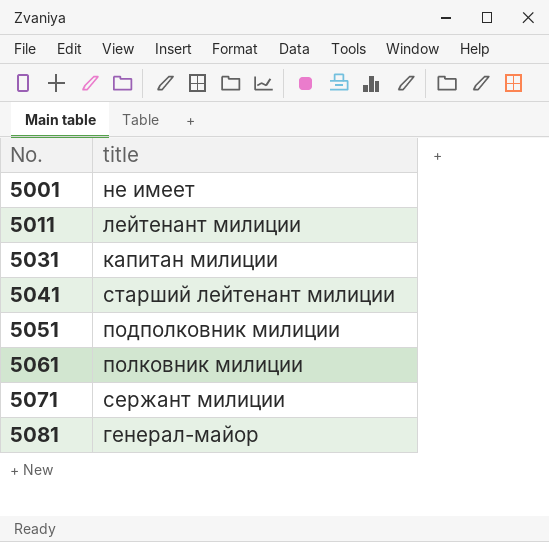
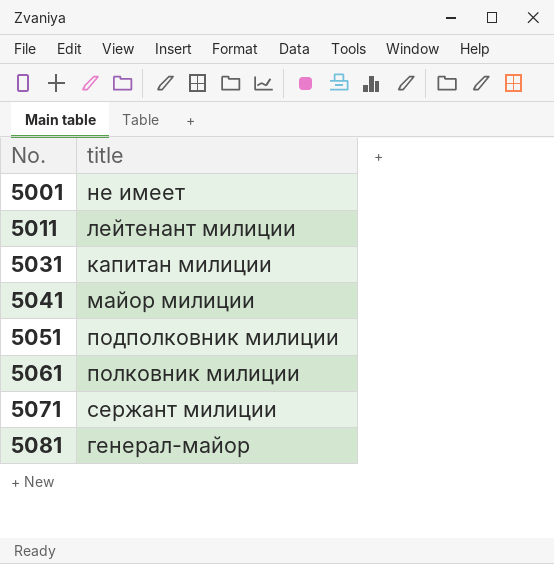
5041 | title: старший лейтенант милиции -> майор милиции

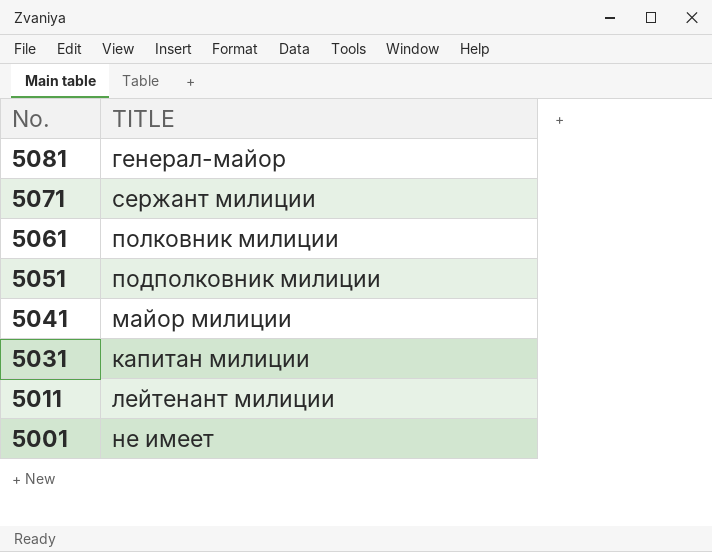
row order: No. ascending -> No. descending
column name: title -> TITLE

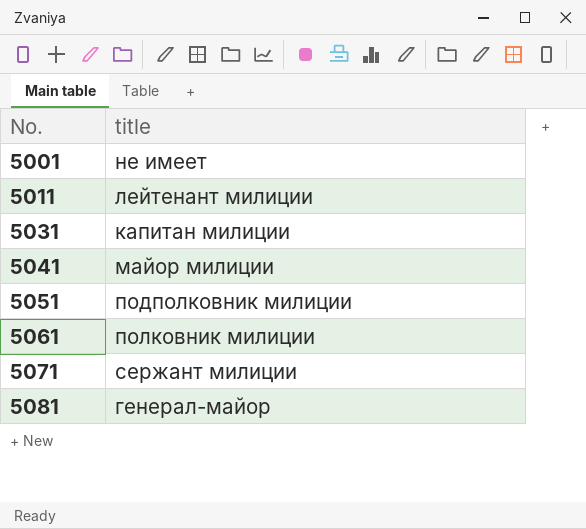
row order: No. descending -> No. ascending
column name: TITLE -> title

